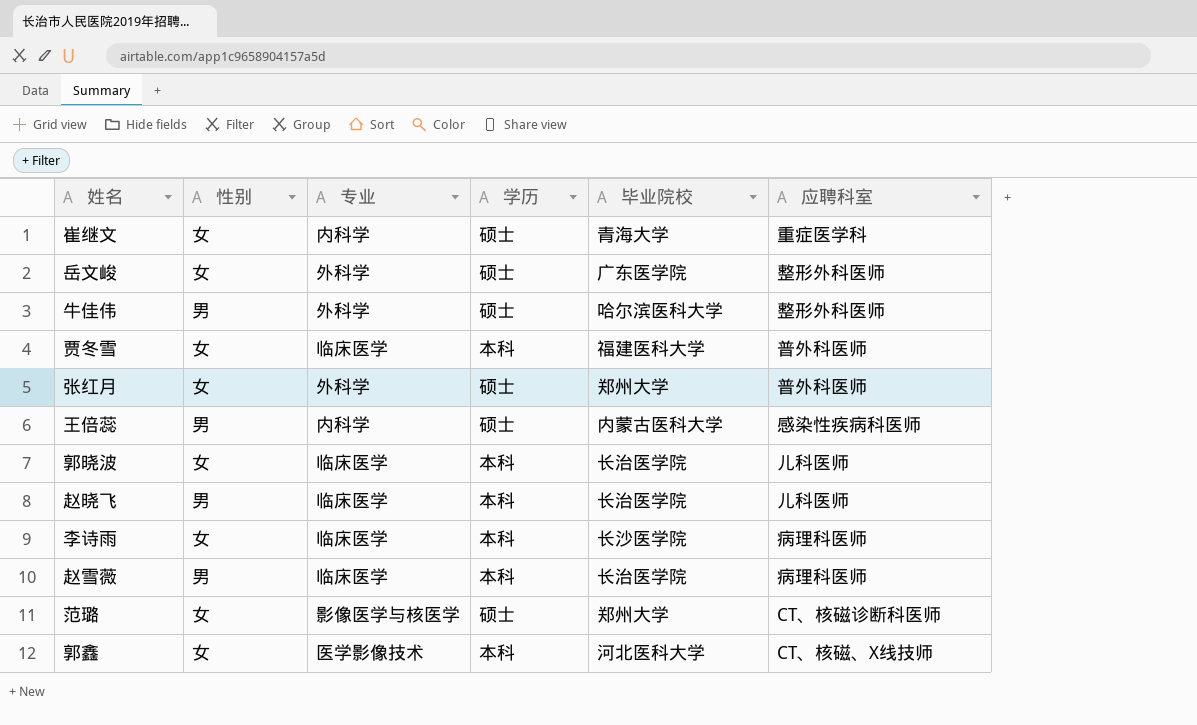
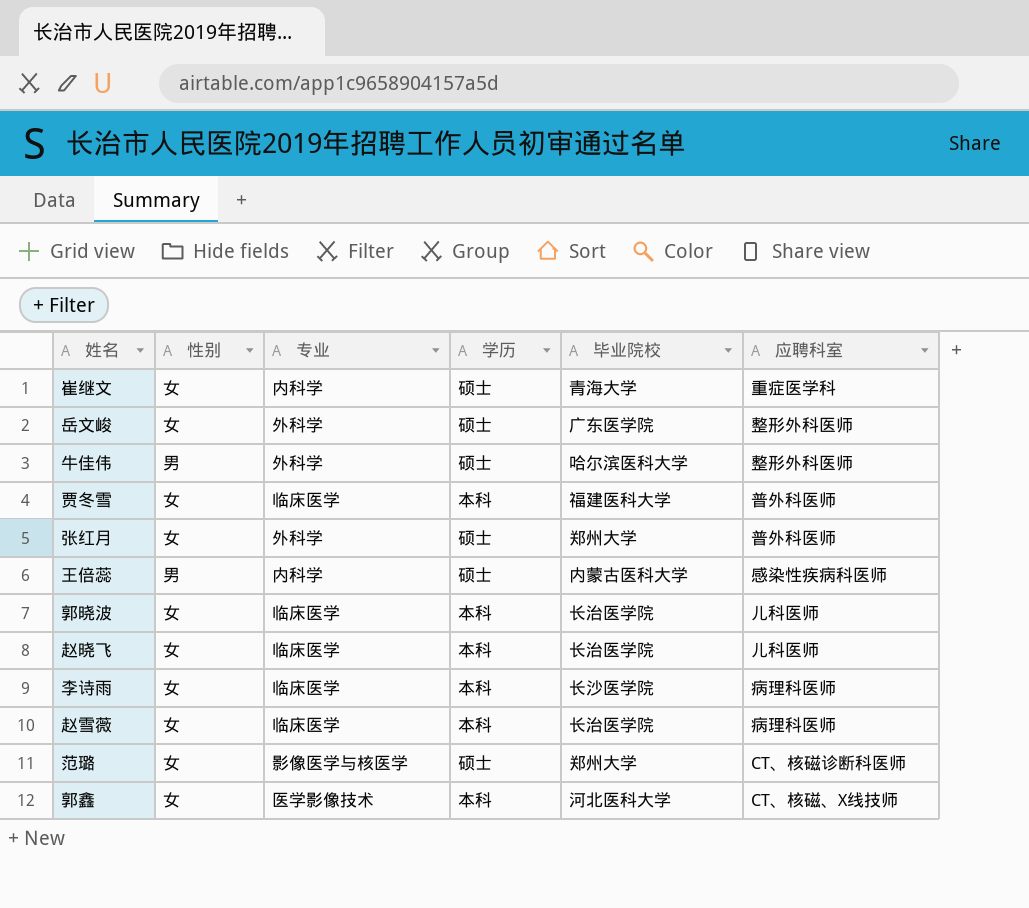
赵晓飞 | 性别: 男 -> 女
赵雪薇 | 性别: 男 -> 女

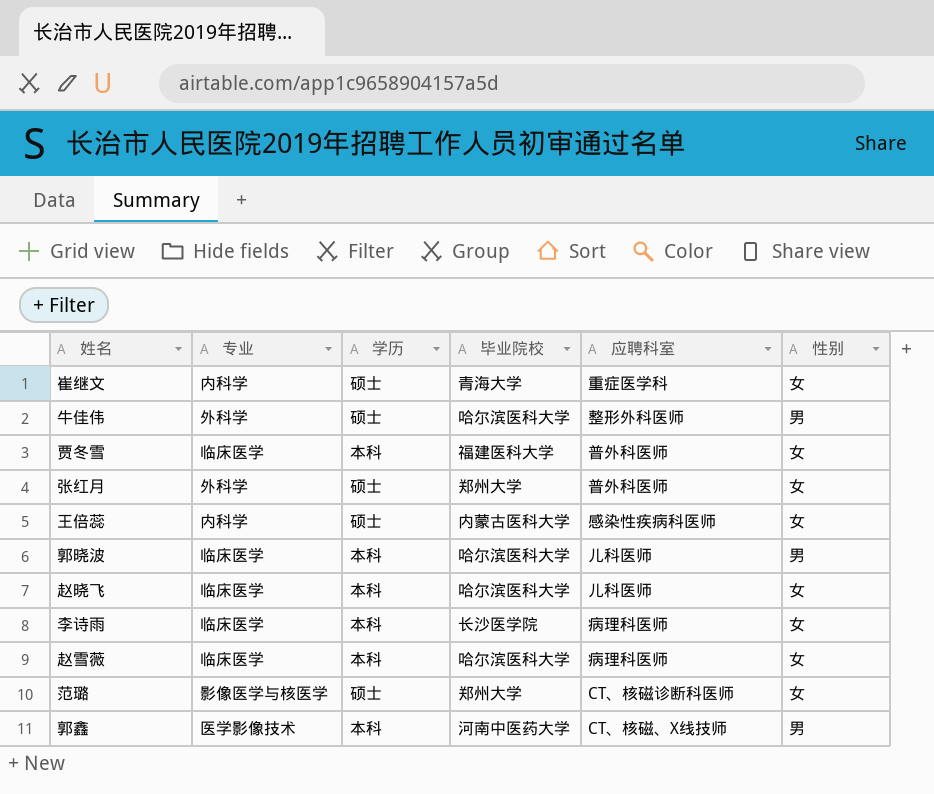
column 性别 | position: 2 -> 6
row 岳文峻: 女 | 外科学 | 硕士 | 广东医学院 | 整形外科医师 -> none
王倍蕊 | 性别: 男 -> 女
郭晓波 | 毕业院校: 长治医学院 -> 哈尔滨医科大学
郭晓波 | 性别: 女 -> 男
赵晓飞 | 毕业院校: 长治医学院 -> 哈尔滨医科大学
赵雪薇 | 毕业院校: 长治医学院 -> 哈尔滨医科大学
郭鑫 | 毕业院校: 河北医科大学 -> 河南中医药大学
郭鑫 | 性别: 女 -> 男

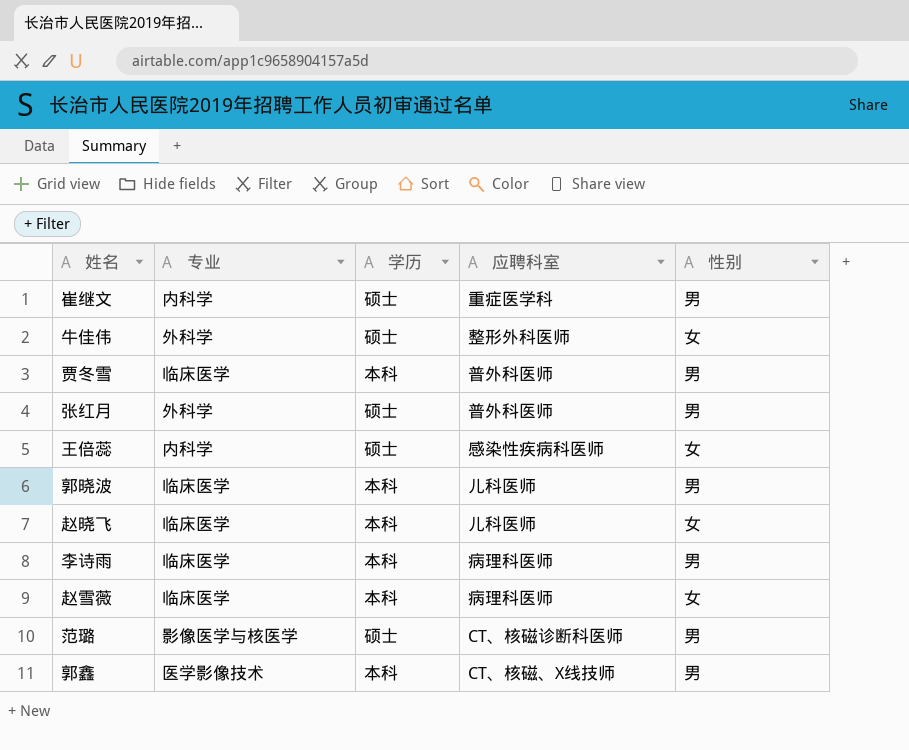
column 毕业院校 | position: 4 -> none
崔继文 | 性别: 女 -> 男
牛佳伟 | 性别: 男 -> 女
贾冬雪 | 性别: 女 -> 男
张红月 | 性别: 女 -> 男
李诗雨 | 性别: 女 -> 男
范璐 | 性别: 女 -> 男

